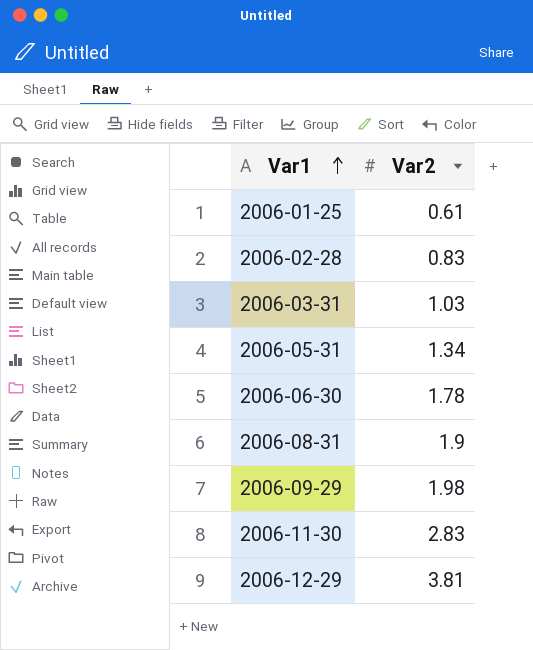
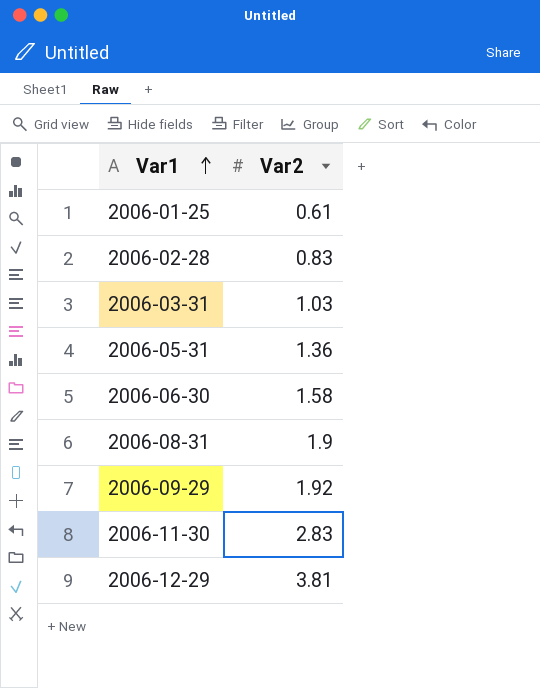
2006-05-31 | Var2: 1.34 -> 1.36
2006-06-30 | Var2: 1.78 -> 1.58
2006-09-29 | Var2: 1.98 -> 1.92

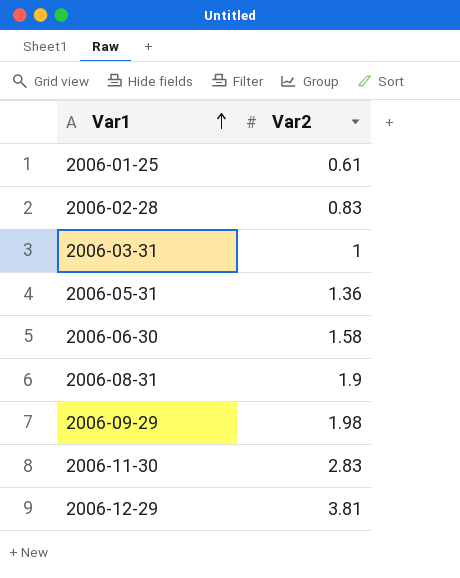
2006-03-31 | Var2: 1.03 -> 1
2006-09-29 | Var2: 1.92 -> 1.98

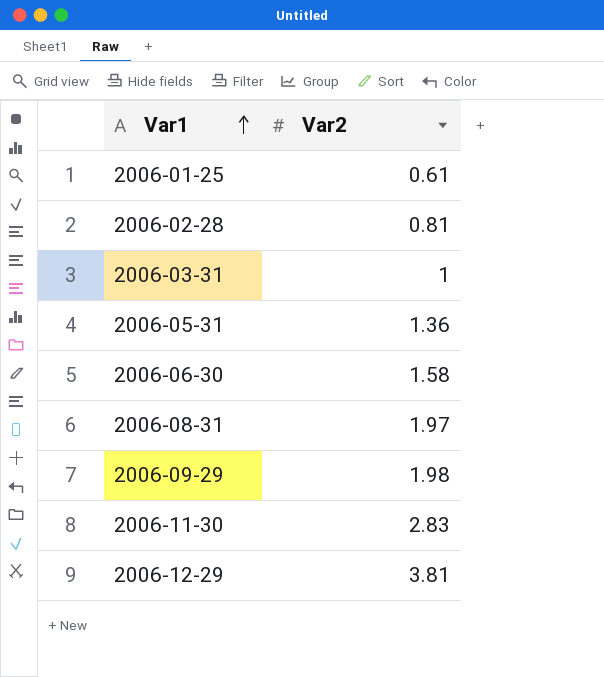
2006-02-28 | Var2: 0.83 -> 0.81
2006-08-31 | Var2: 1.9 -> 1.97

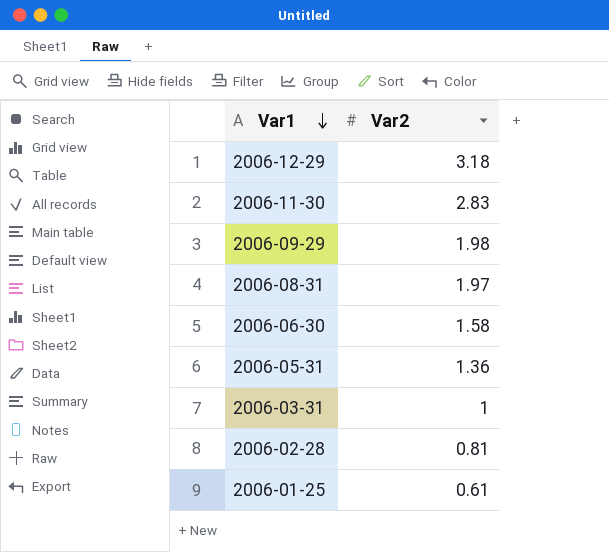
row order: Var1 ascending -> Var1 descending
2006-12-29 | Var2: 3.81 -> 3.18

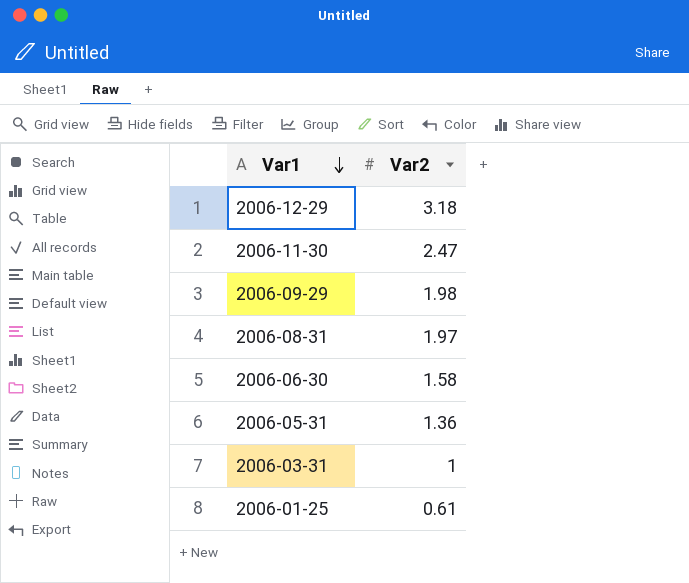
row 2006-02-28: 0.81 -> none
2006-11-30 | Var2: 2.83 -> 2.47

